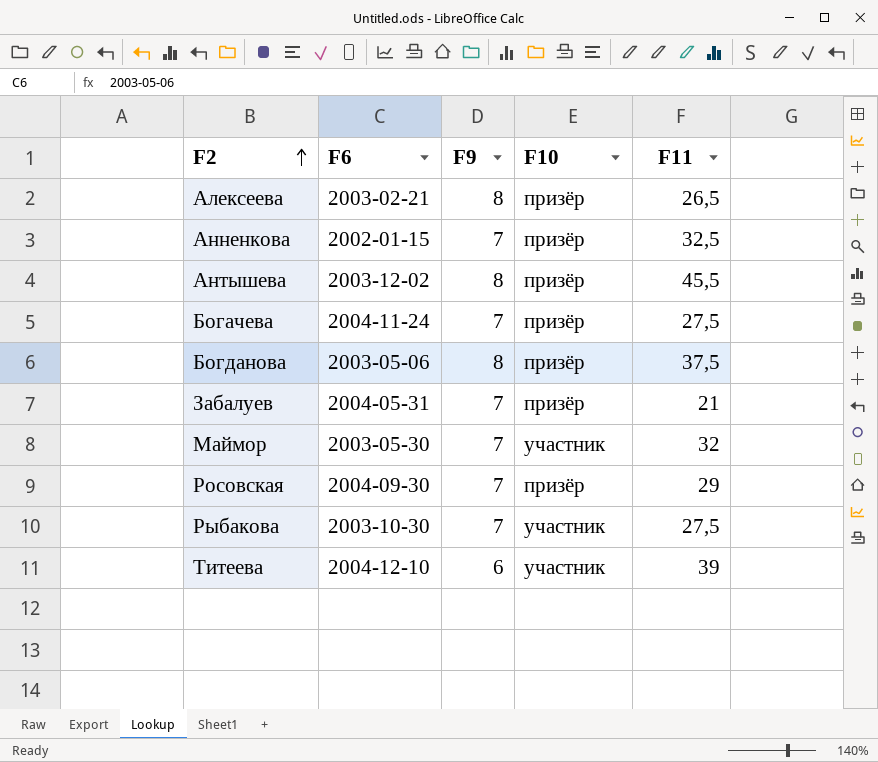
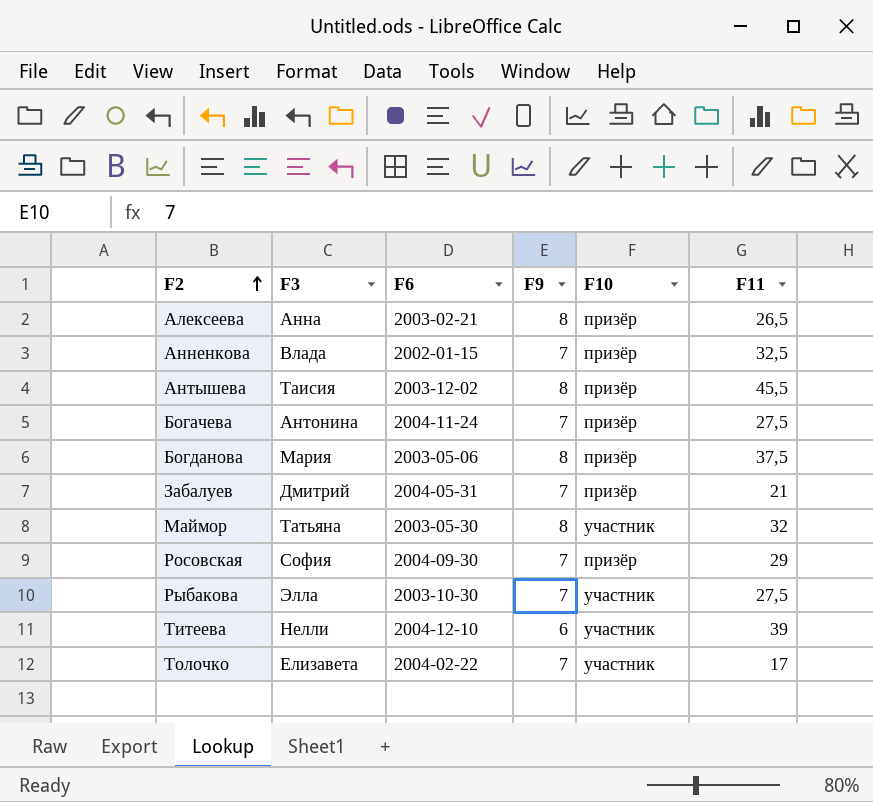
column F3 | position: none -> 2
Маймор | F9: 7 -> 8
row Толочко: none -> Елизавета | 2004-02-22 | 7 | участник | 17

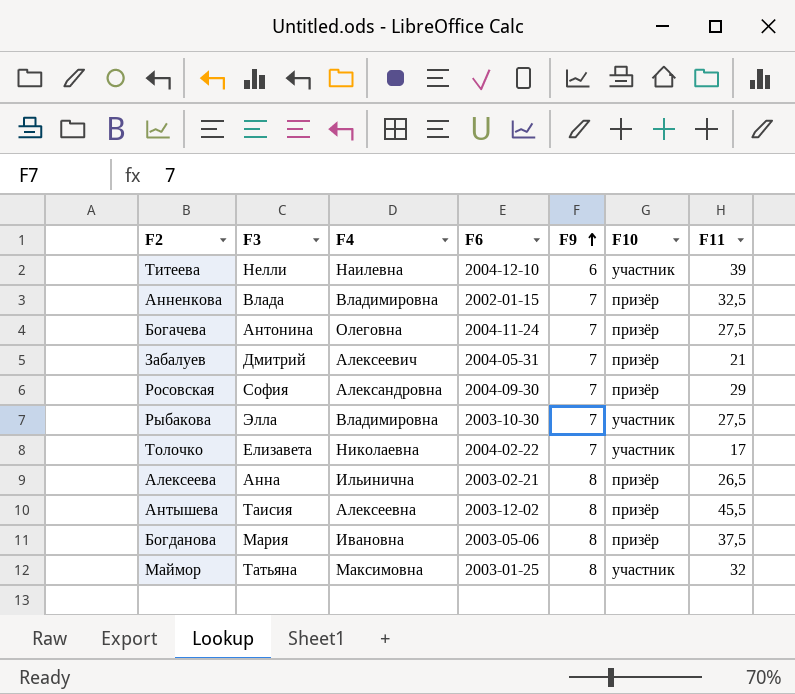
row order: F2 ascending -> F9 ascending
column F4 | position: none -> 3
Маймор | F6: 2003-05-30 -> 2003-01-25

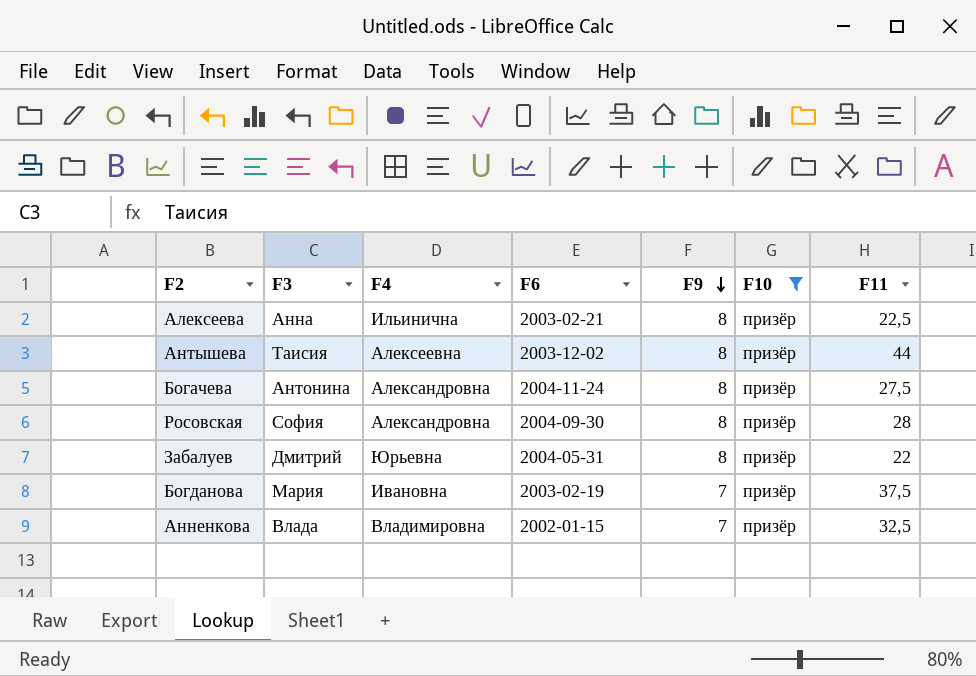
filter: none -> F10 = призёр
row order: F9 ascending -> F9 descending
Алексеева | F11: 26,5 -> 22,5
Антышева | F11: 45,5 -> 44
Богачева | F4: Олеговна -> Александровна
Богачева | F9: 7 -> 8
Росовская | F9: 7 -> 8
Росовская | F11: 29 -> 28
Забалуев | F4: Алексеевич -> Юрьевна
Забалуев | F9: 7 -> 8
Забалуев | F11: 21 -> 22
Богданова | F6: 2003-05-06 -> 2003-02-19
Богданова | F9: 8 -> 7

